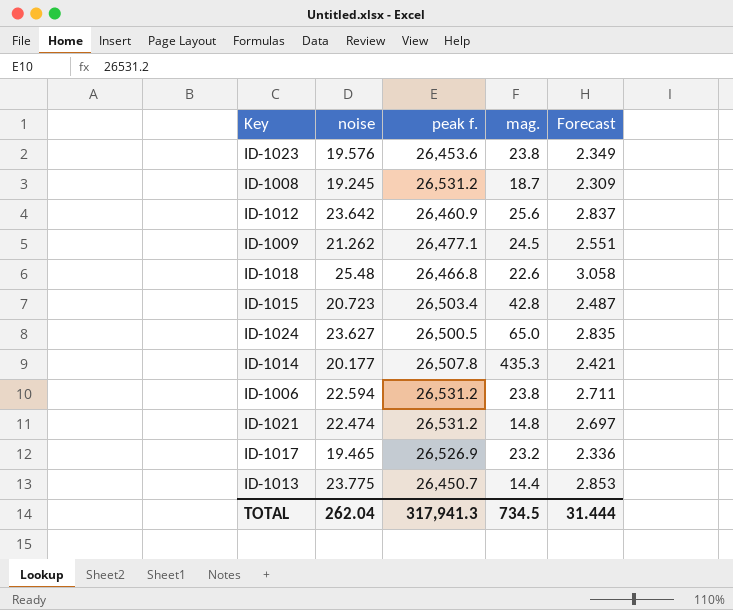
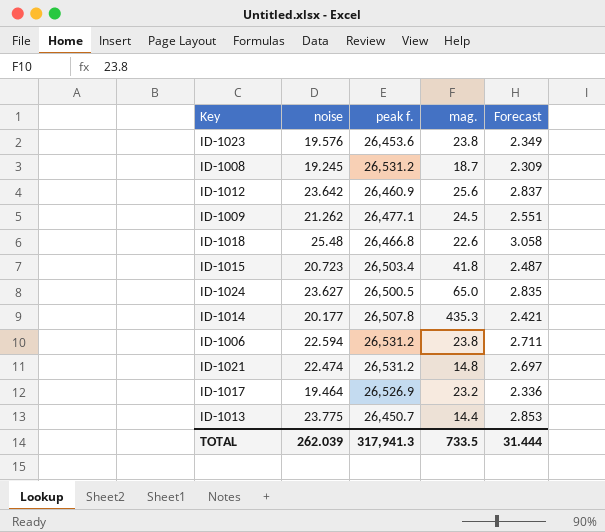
ID-1015 | mag.: 42.8 -> 41.8
ID-1017 | noise: 19.465 -> 19.464
TOTAL | noise: 262.04 -> 262.039
TOTAL | mag.: 734.5 -> 733.5

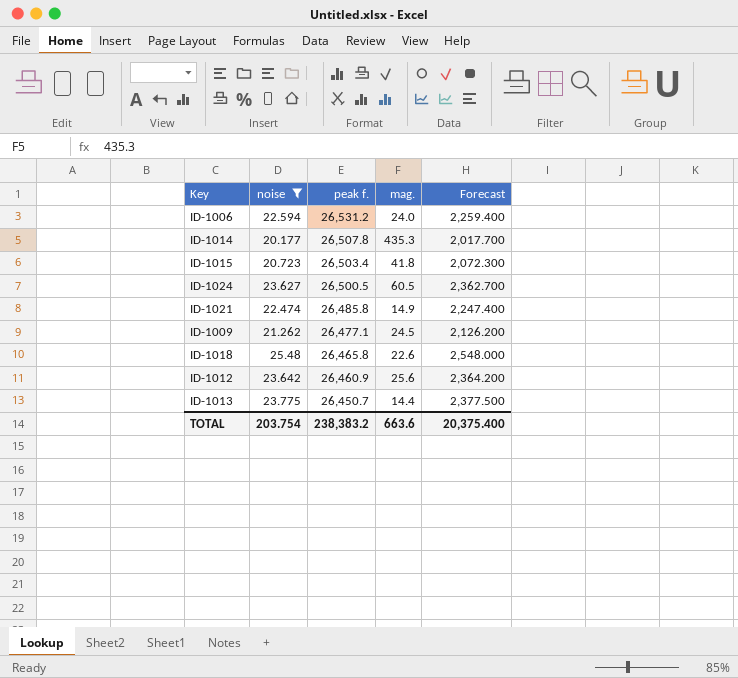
filter: none -> noise >= 20.177
row order: none -> peak f. descending
column Forecast | formula: [noise] * 0.12 -> [noise] * 100
ID-1006 | mag.: 23.8 -> 24.0
ID-1024 | mag.: 65.0 -> 60.5
ID-1021 | peak f.: 26,531.2 -> 26,485.8
ID-1021 | mag.: 14.8 -> 14.9
ID-1018 | peak f.: 26,466.8 -> 26,465.8
TOTAL | noise: 262.039 -> 203.754
TOTAL | peak f.: 317,941.3 -> 238,383.2
TOTAL | mag.: 733.5 -> 663.6
TOTAL | Forecast: 31.444 -> 20,375.400

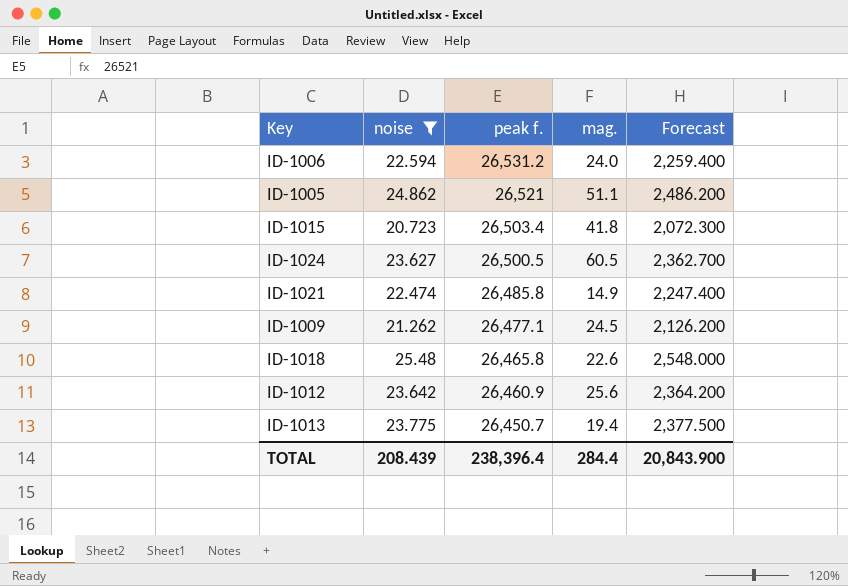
row ID-1014: 20.177 | 26,507.8 | 435.3 | 2,017.700 -> none
row ID-1005: none -> 24.862 | 26,521 | 51.1 | 2,486.200
ID-1013 | mag.: 14.4 -> 19.4
TOTAL | noise: 203.754 -> 208.439
TOTAL | peak f.: 238,383.2 -> 238,396.4
TOTAL | mag.: 663.6 -> 284.4
TOTAL | Forecast: 20,375.400 -> 20,843.900

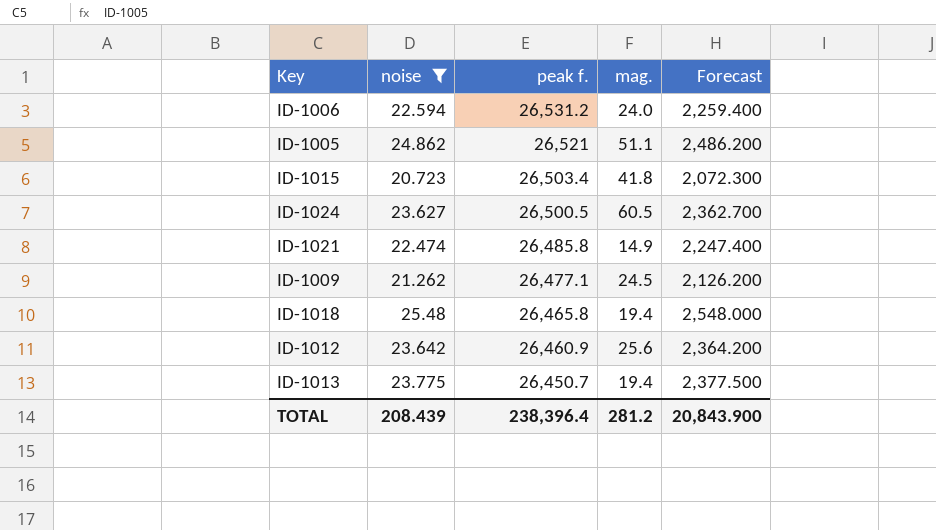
ID-1018 | mag.: 22.6 -> 19.4
TOTAL | mag.: 284.4 -> 281.2

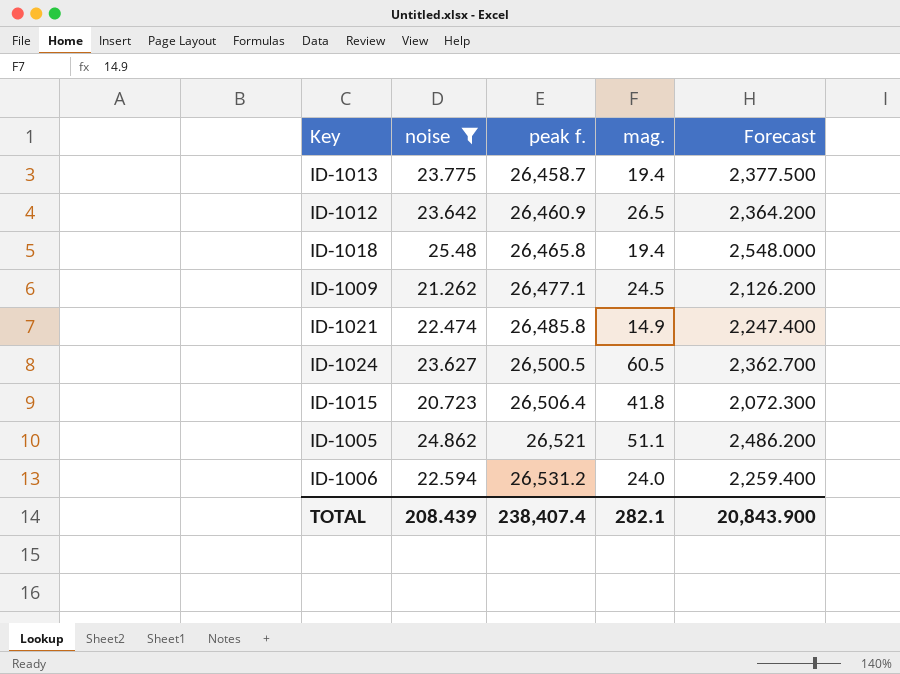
row order: peak f. descending -> peak f. ascending
ID-1013 | peak f.: 26,450.7 -> 26,458.7
ID-1012 | mag.: 25.6 -> 26.5
ID-1015 | peak f.: 26,503.4 -> 26,506.4
TOTAL | peak f.: 238,396.4 -> 238,407.4
TOTAL | mag.: 281.2 -> 282.1

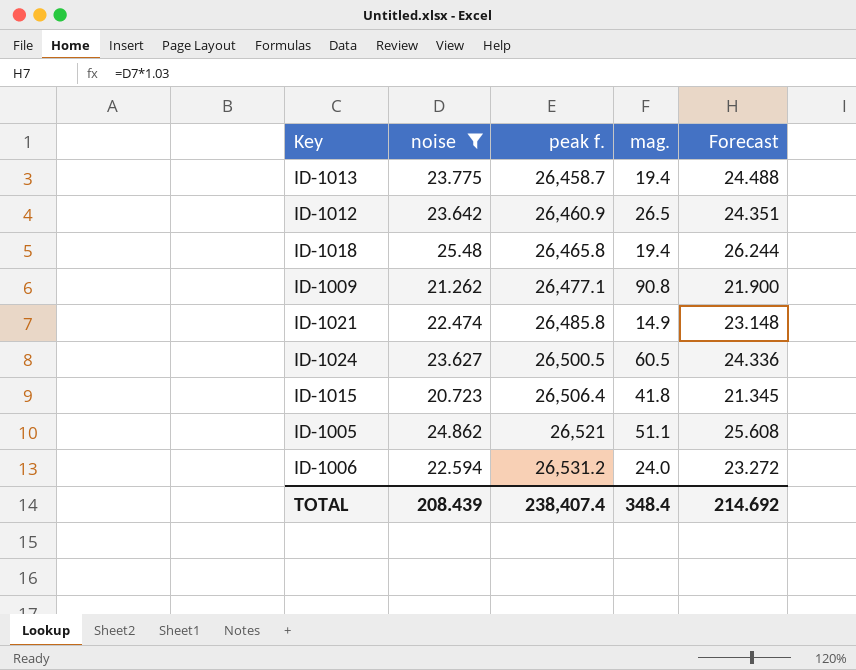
column Forecast | formula: [noise] * 100 -> [noise] * 1.03
ID-1009 | mag.: 24.5 -> 90.8
TOTAL | mag.: 282.1 -> 348.4
TOTAL | Forecast: 20,843.900 -> 214.692

